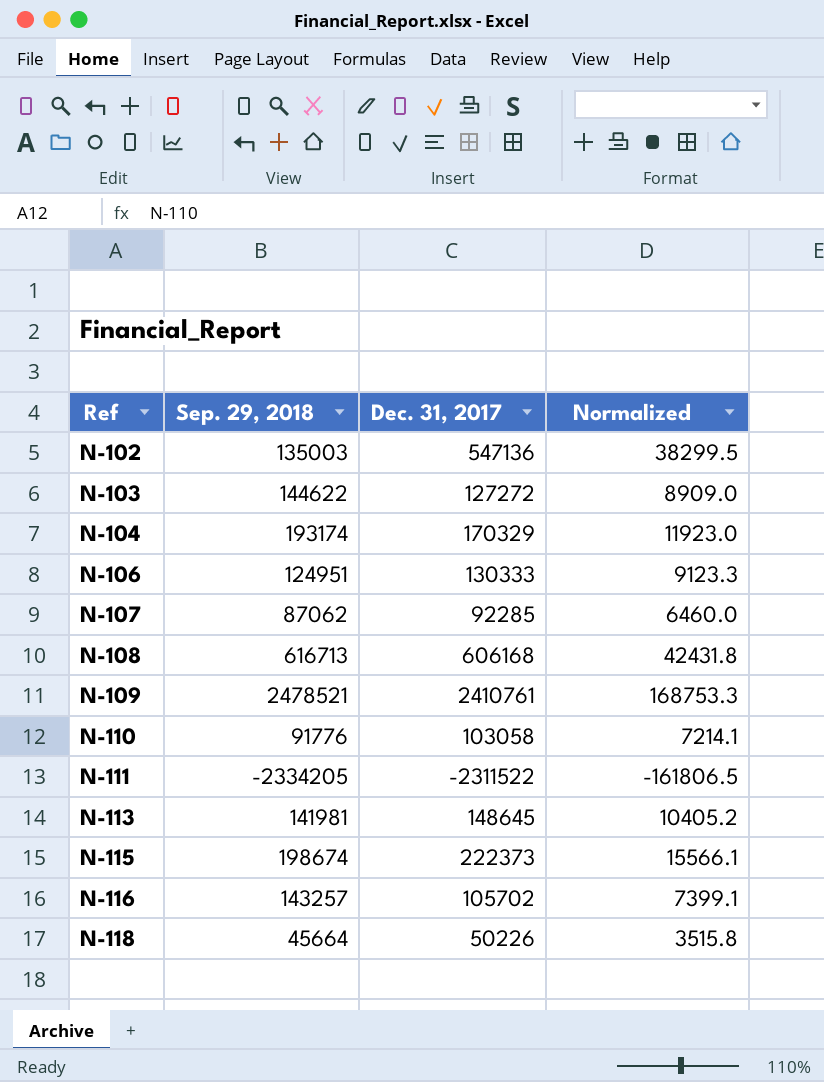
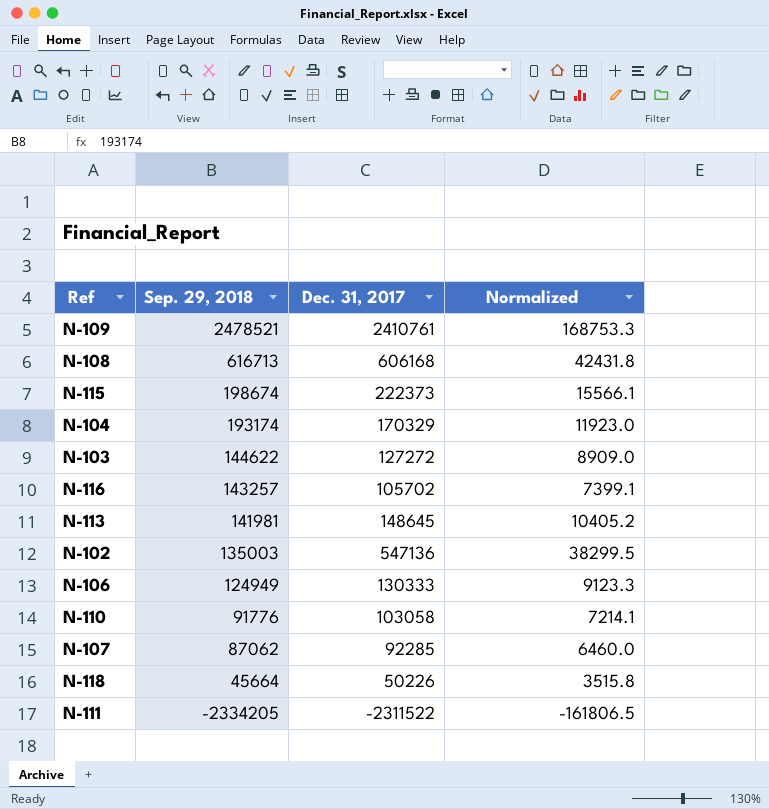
row order: Ref ascending -> Sep. 29, 2018 descending
N-106 | Sep. 29, 2018: 124951 -> 124949

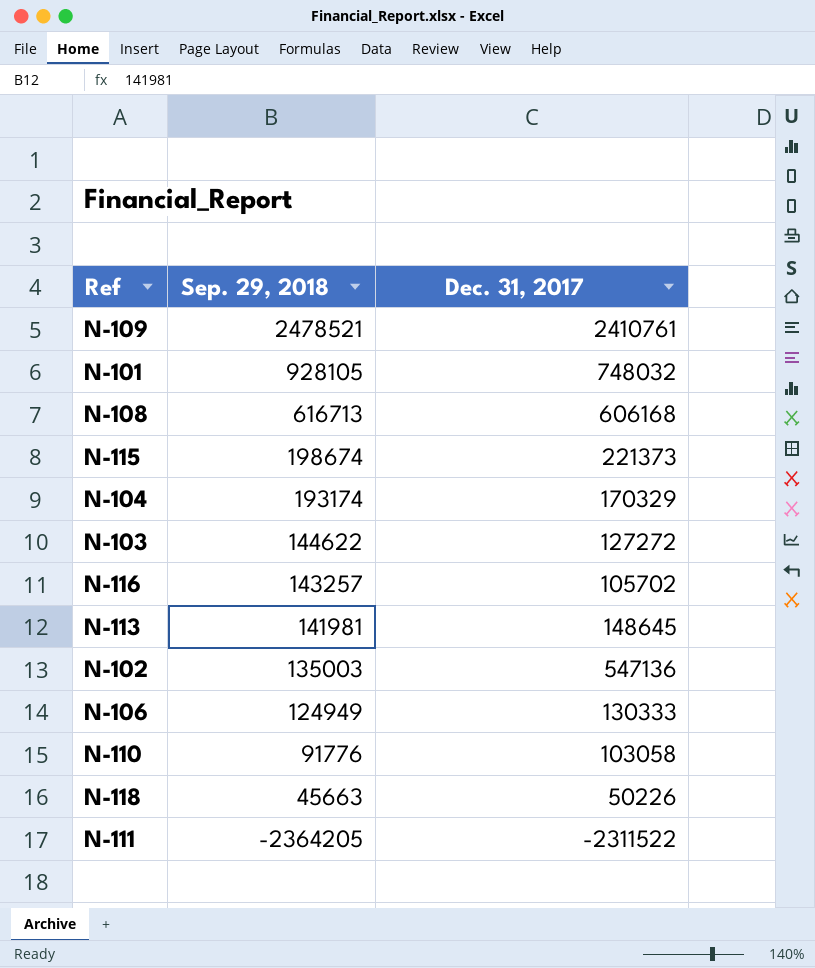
column Normalized | formula: [Dec. 31, 2017] * 0.07 -> none
row N-107: 87062 | 92285 | 6460.0 -> none
row N-101: none -> 928105 | 748032
N-115 | Dec. 31, 2017: 222373 -> 221373
N-118 | Sep. 29, 2018: 45664 -> 45663
N-111 | Sep. 29, 2018: -2334205 -> -2364205

